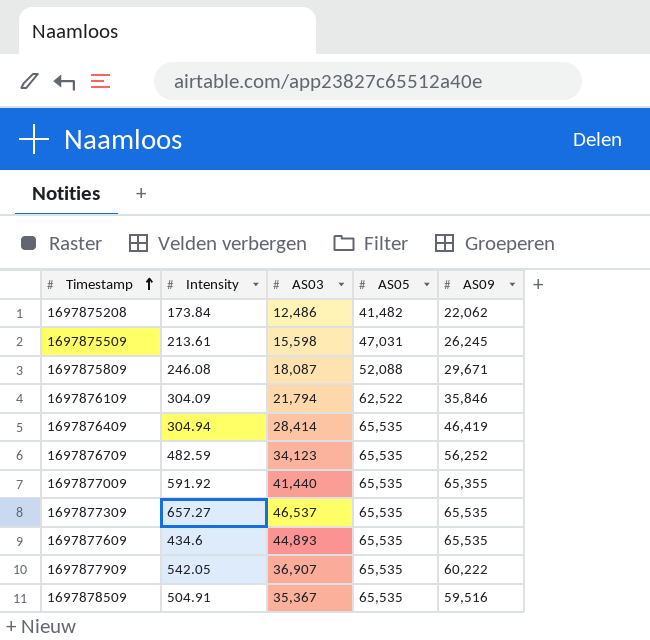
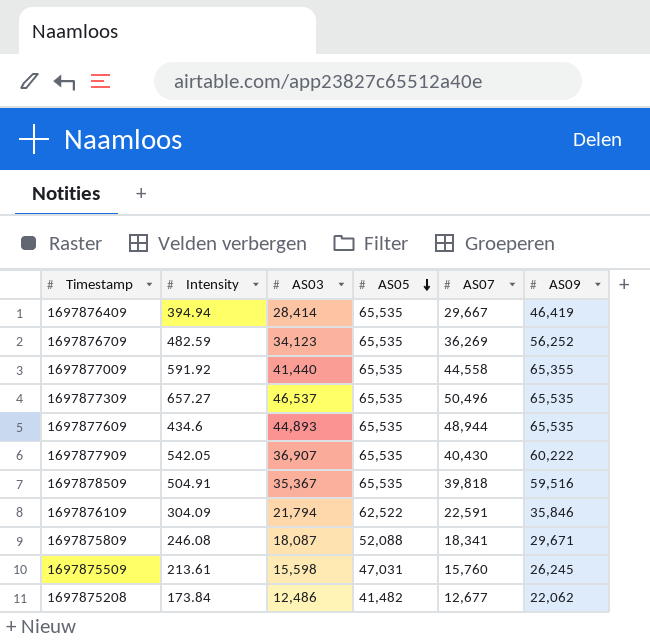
row order: Timestamp ascending -> AS05 descending
column AS07 | position: none -> 5
1697876409 | Intensity: 304.94 -> 394.94

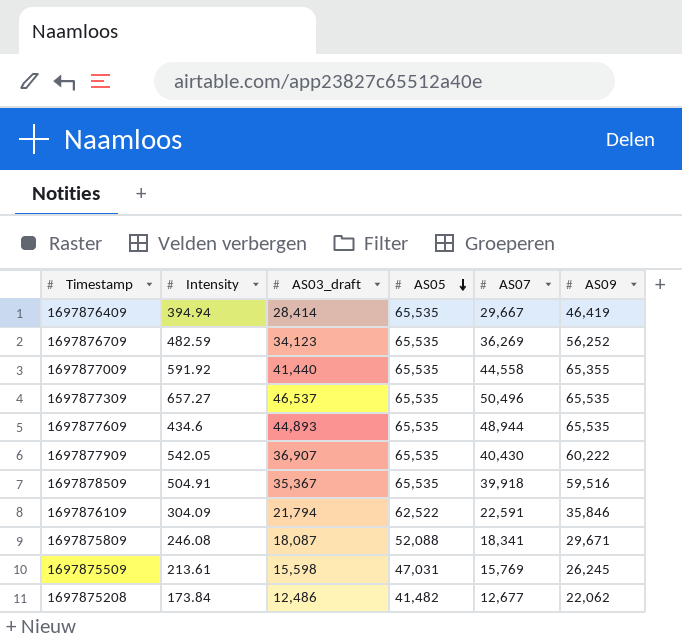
column name: AS03 -> AS03_draft
1697878509 | AS07: 39,818 -> 39,918
1697875509 | AS07: 15,760 -> 15,769

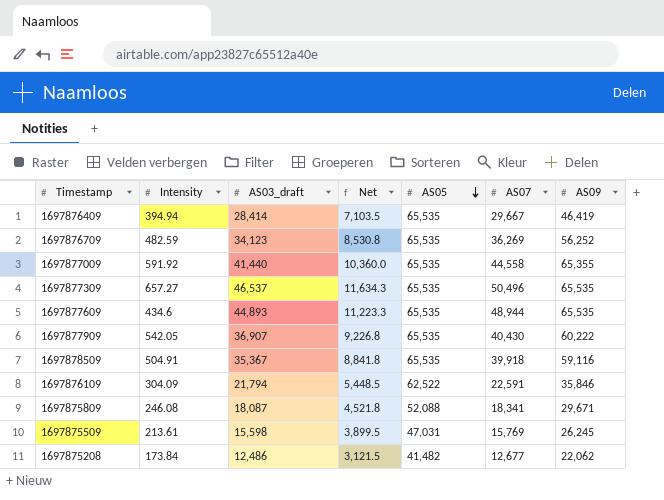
column Net | formula: none -> [AS03_draft] * 0.25
1697878509 | AS09: 59,516 -> 59,116

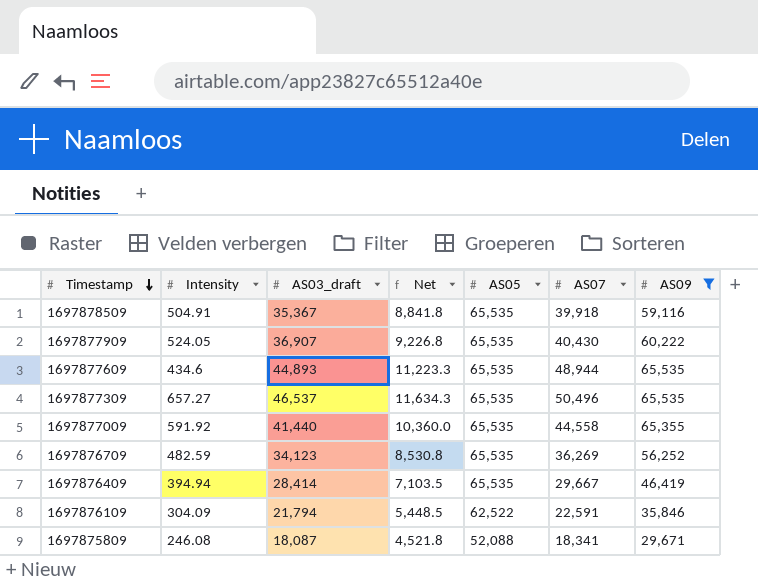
filter: none -> AS09 >= 29,671
row order: AS05 descending -> Timestamp descending
1697877909 | Intensity: 542.05 -> 524.05

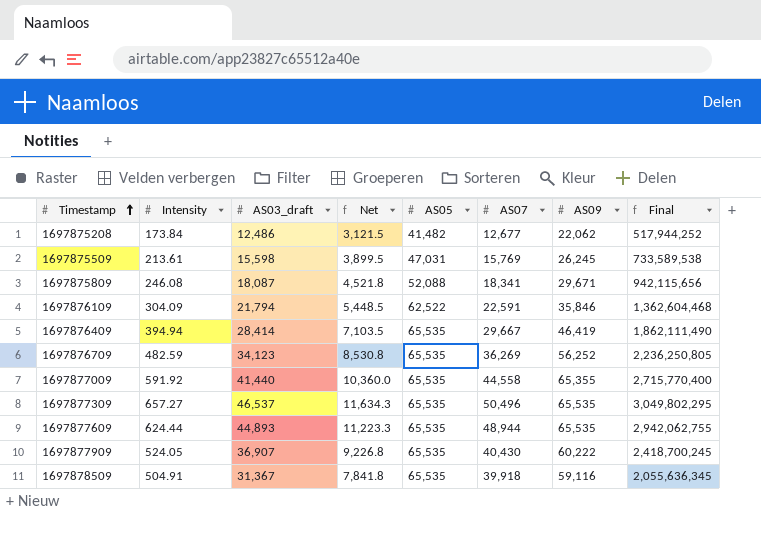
filter: AS09 >= 29,671 -> none
row order: Timestamp descending -> Timestamp ascending
column Final | formula: none -> [AS03_draft] * [AS05]
1697877609 | Intensity: 434.6 -> 624.44
1697878509 | AS03_draft: 35,367 -> 31,367
1697878509 | Net: 8,841.8 -> 7,841.8

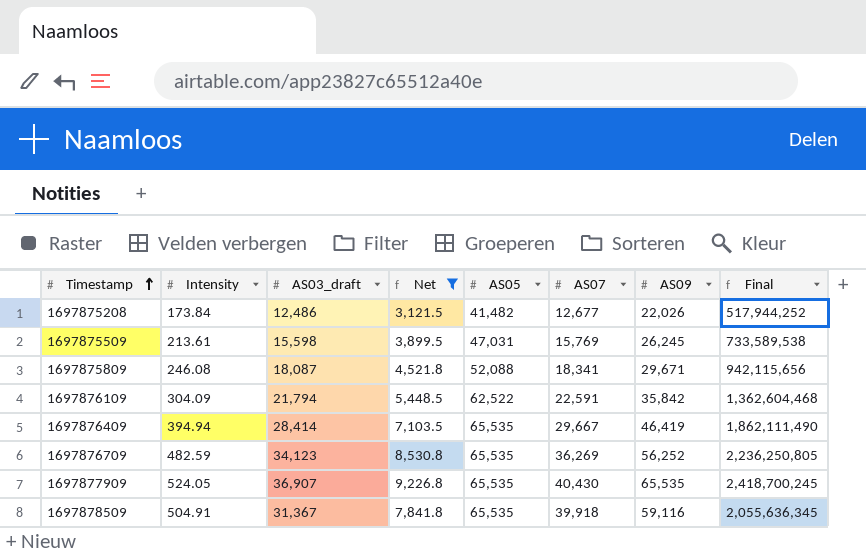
filter: none -> Net <= 9,226.8
1697875208 | AS09: 22,062 -> 22,026
1697876109 | AS09: 35,846 -> 35,842
1697877909 | AS09: 60,222 -> 65,535

